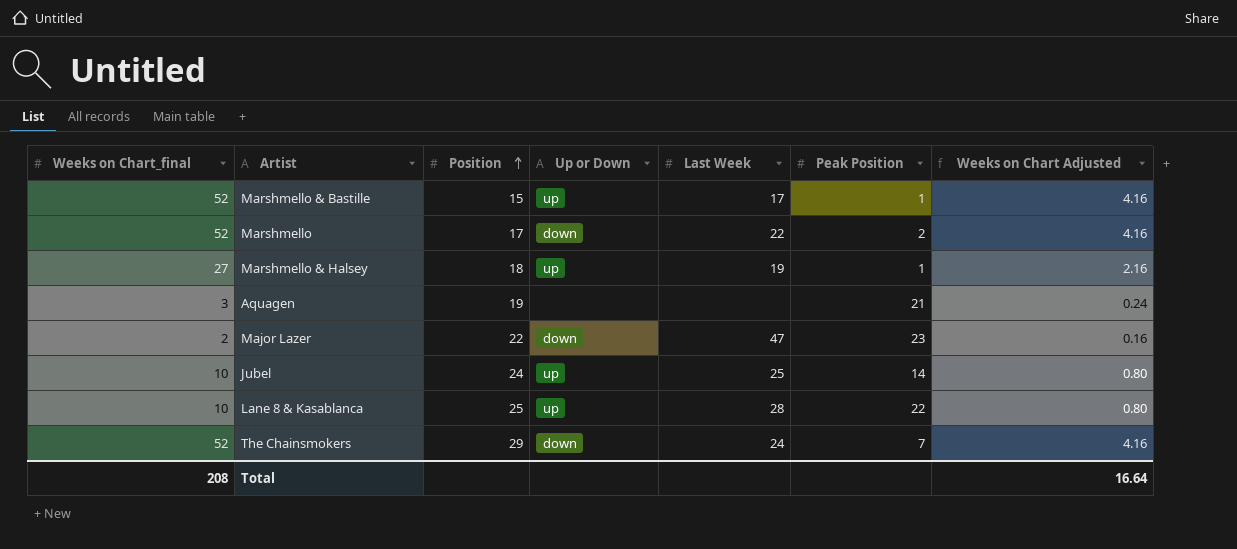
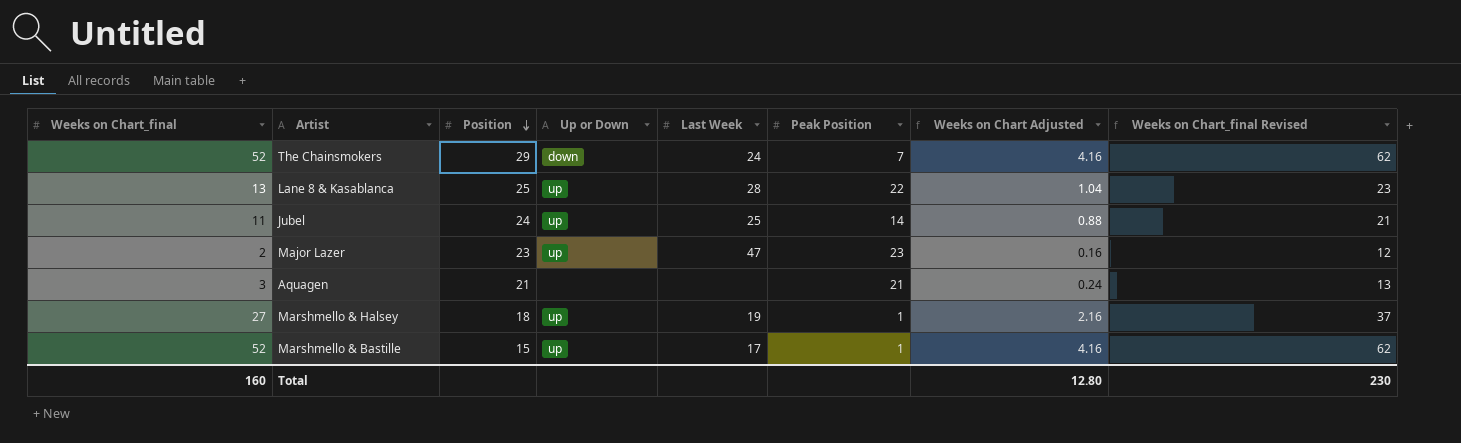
row order: Position ascending -> Position descending
column Weeks on Chart_final Revised | formula: none -> [Weeks on Chart_final] + 10
row Marshmello: 52 | 17 | down | 22 | 2 | 4.16 -> none
Lane 8 & Kasablanca | Weeks on Chart_final: 10 -> 13
Lane 8 & Kasablanca | Weeks on Chart Adjusted: 0.80 -> 1.04
Jubel | Weeks on Chart_final: 10 -> 11
Jubel | Weeks on Chart Adjusted: 0.80 -> 0.88
Major Lazer | Position: 22 -> 23
Major Lazer | Up or Down: down -> up
Aquagen | Position: 19 -> 21
Total | Weeks on Chart_final: 208 -> 160
Total | Weeks on Chart Adjusted: 16.64 -> 12.80

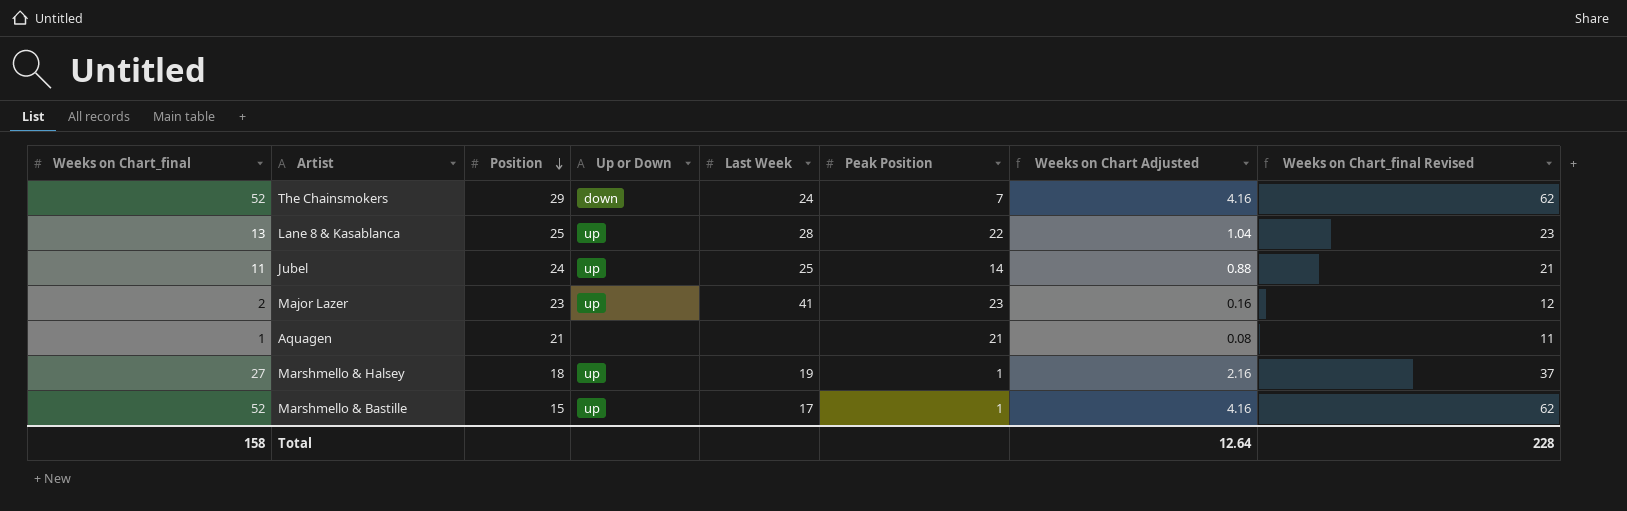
Major Lazer | Last Week: 47 -> 41
Aquagen | Weeks on Chart_final: 3 -> 1
Aquagen | Weeks on Chart Adjusted: 0.24 -> 0.08
Aquagen | Weeks on Chart_final Revised: 13 -> 11
Total | Weeks on Chart_final: 160 -> 158
Total | Weeks on Chart Adjusted: 12.80 -> 12.64
Total | Weeks on Chart_final Revised: 230 -> 228

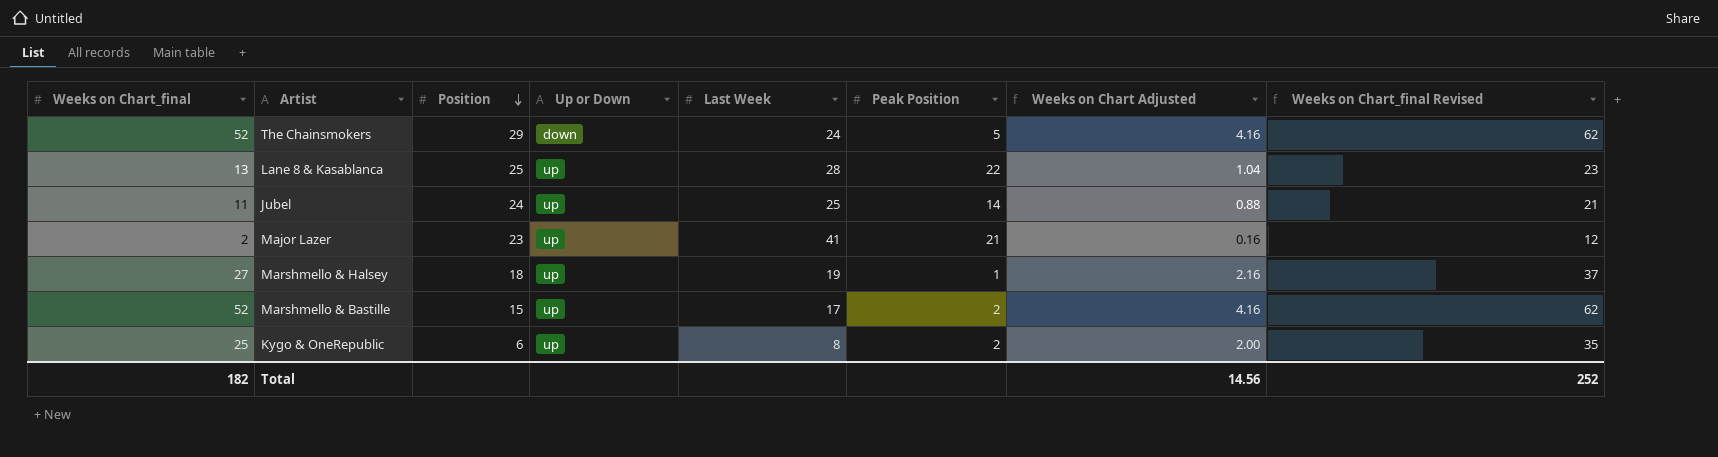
row Aquagen: 1 | 21 | none | none | 21 | 0.08 | 11 -> none
The Chainsmokers | Peak Position: 7 -> 5
Major Lazer | Peak Position: 23 -> 21
Marshmello & Bastille | Peak Position: 1 -> 2
row Kygo & OneRepublic: none -> 25 | 6 | up | 8 | 2 | 2.00 | 35
Total | Weeks on Chart_final: 158 -> 182
Total | Weeks on Chart Adjusted: 12.64 -> 14.56
Total | Weeks on Chart_final Revised: 228 -> 252

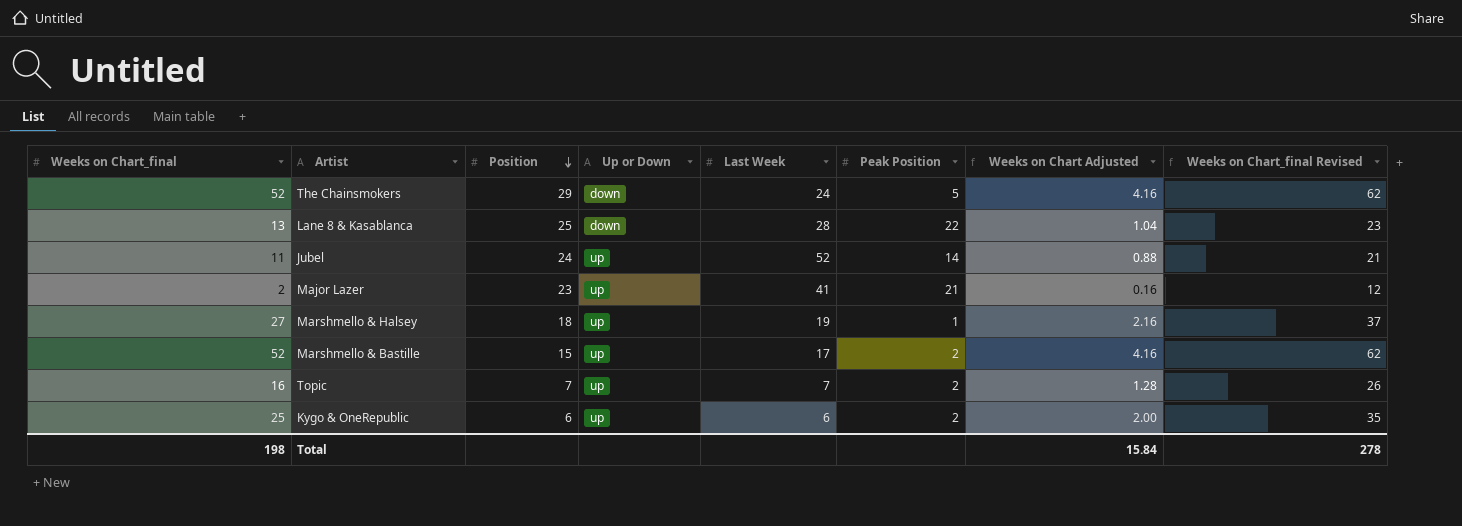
Lane 8 & Kasablanca | Up or Down: up -> down
Jubel | Last Week: 25 -> 52
row Topic: none -> 16 | 7 | up | 7 | 2 | 1.28 | 26
Kygo & OneRepublic | Last Week: 8 -> 6
Total | Weeks on Chart_final: 182 -> 198
Total | Weeks on Chart Adjusted: 14.56 -> 15.84
Total | Weeks on Chart_final Revised: 252 -> 278

